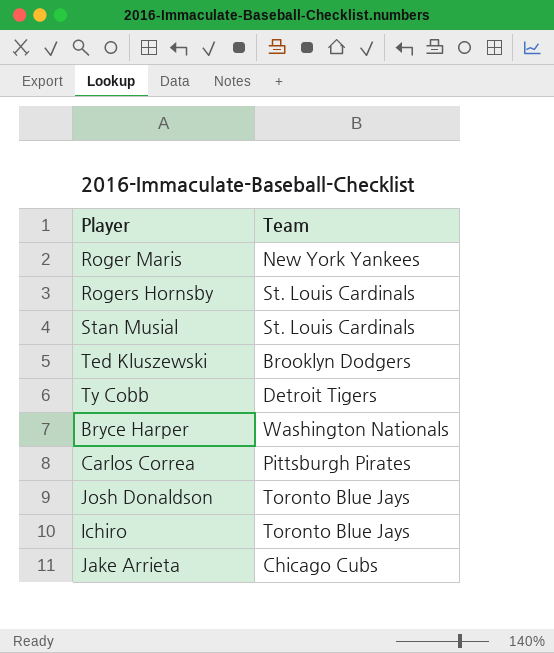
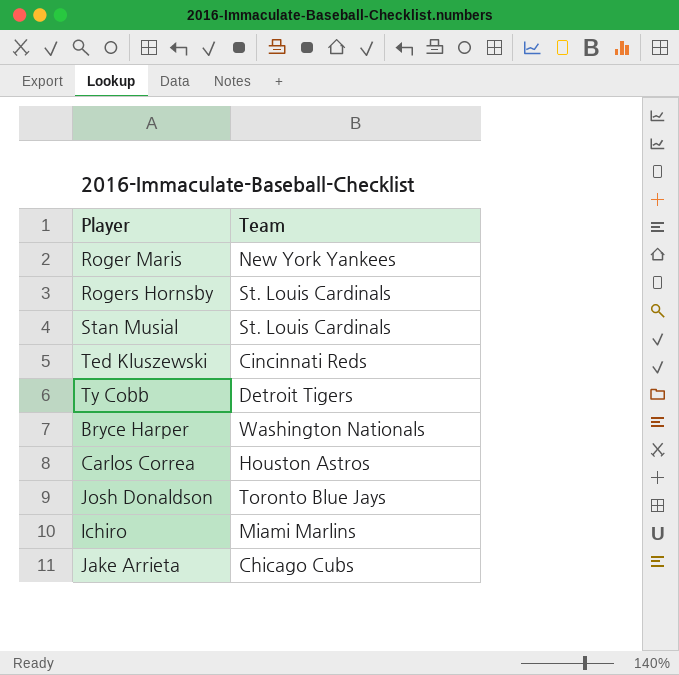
Ted Kluszewski | Team: Brooklyn Dodgers -> Cincinnati Reds
Carlos Correa | Team: Pittsburgh Pirates -> Houston Astros
Ichiro | Team: Toronto Blue Jays -> Miami Marlins

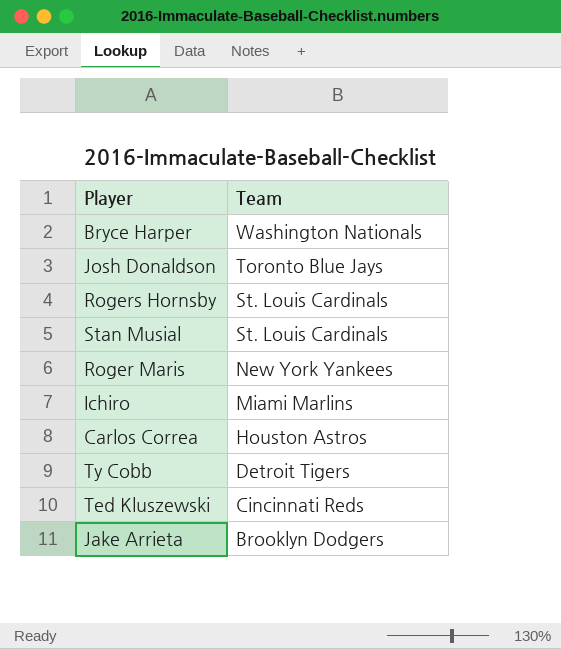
row order: none -> Team descending
Jake Arrieta | Team: Chicago Cubs -> Brooklyn Dodgers

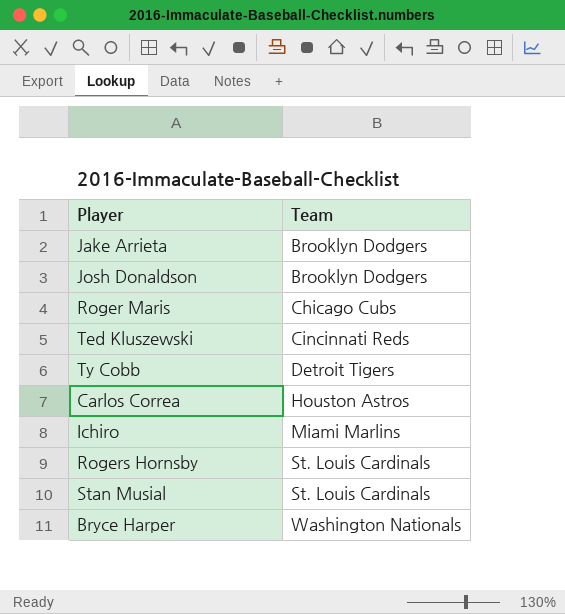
row order: Team descending -> Team ascending
Josh Donaldson | Team: Toronto Blue Jays -> Brooklyn Dodgers
Roger Maris | Team: New York Yankees -> Chicago Cubs

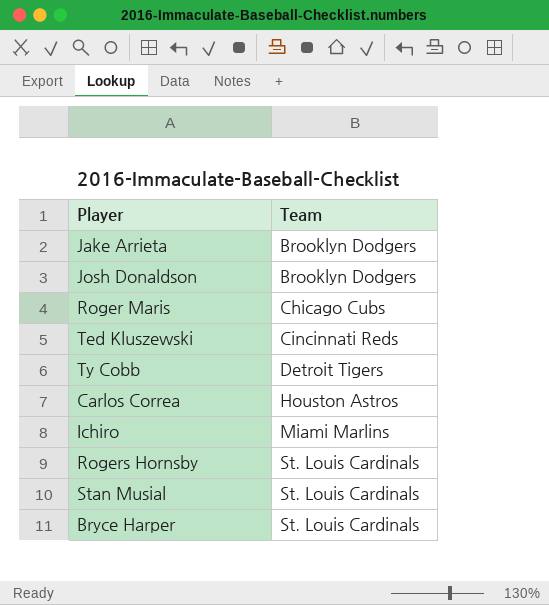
Bryce Harper | Team: Washington Nationals -> St. Louis Cardinals

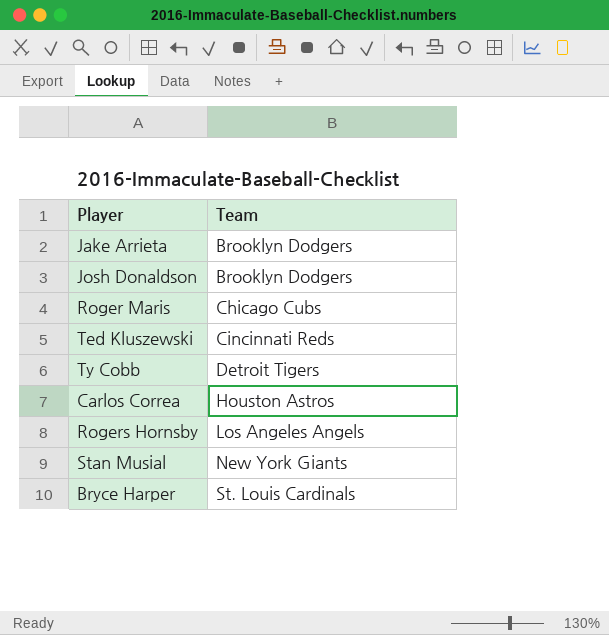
row Ichiro: Miami Marlins -> none
Rogers Hornsby | Team: St. Louis Cardinals -> Los Angeles Angels
Stan Musial | Team: St. Louis Cardinals -> New York Giants

